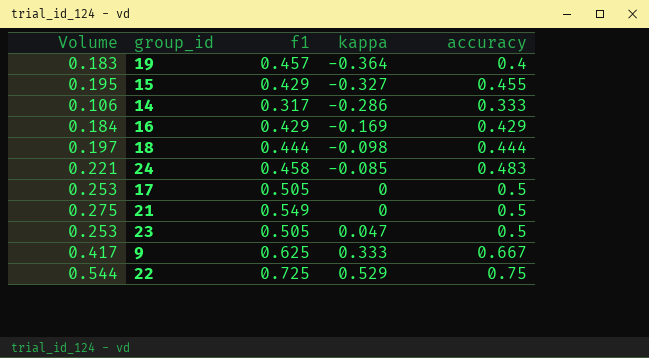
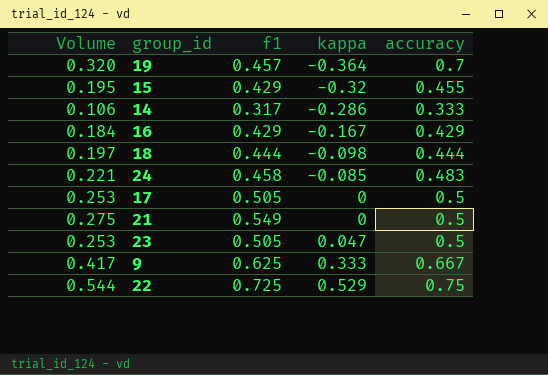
19 | Volume: 0.183 -> 0.320
19 | accuracy: 0.4 -> 0.7
15 | kappa: -0.327 -> -0.32
16 | kappa: -0.169 -> -0.167

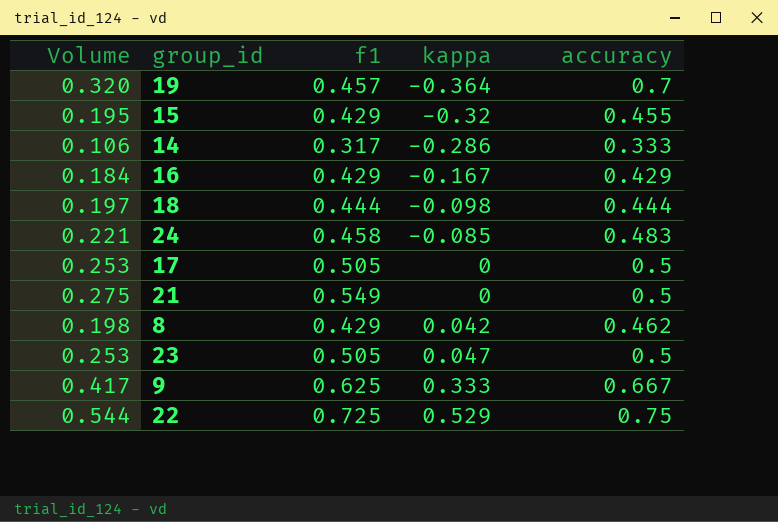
row 8: none -> 0.198 | 0.429 | 0.042 | 0.462

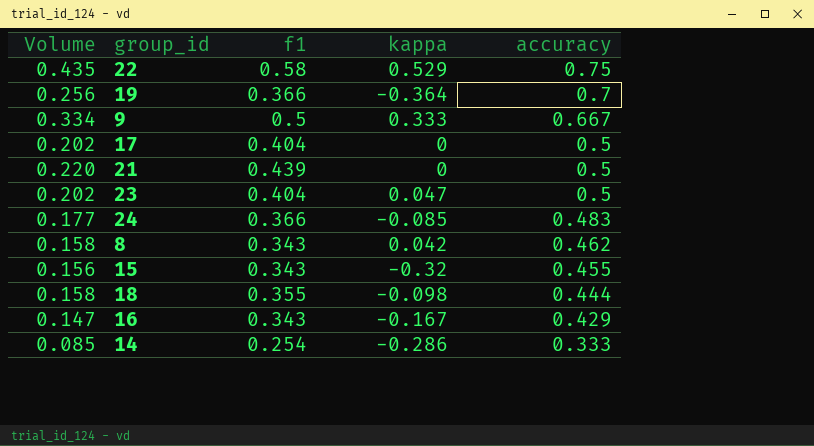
row order: kappa ascending -> accuracy descending
22 | Volume: 0.544 -> 0.435
22 | f1: 0.725 -> 0.58
19 | Volume: 0.320 -> 0.256
19 | f1: 0.457 -> 0.366
9 | Volume: 0.417 -> 0.334
9 | f1: 0.625 -> 0.5
17 | Volume: 0.253 -> 0.202
17 | f1: 0.505 -> 0.404
21 | Volume: 0.275 -> 0.220
21 | f1: 0.549 -> 0.439
23 | Volume: 0.253 -> 0.202
23 | f1: 0.505 -> 0.404
24 | Volume: 0.221 -> 0.177
24 | f1: 0.458 -> 0.366
8 | Volume: 0.198 -> 0.158
8 | f1: 0.429 -> 0.343
15 | Volume: 0.195 -> 0.156
15 | f1: 0.429 -> 0.343
18 | Volume: 0.197 -> 0.158
18 | f1: 0.444 -> 0.355
16 | Volume: 0.184 -> 0.147
16 | f1: 0.429 -> 0.343
14 | Volume: 0.106 -> 0.085
14 | f1: 0.317 -> 0.254

